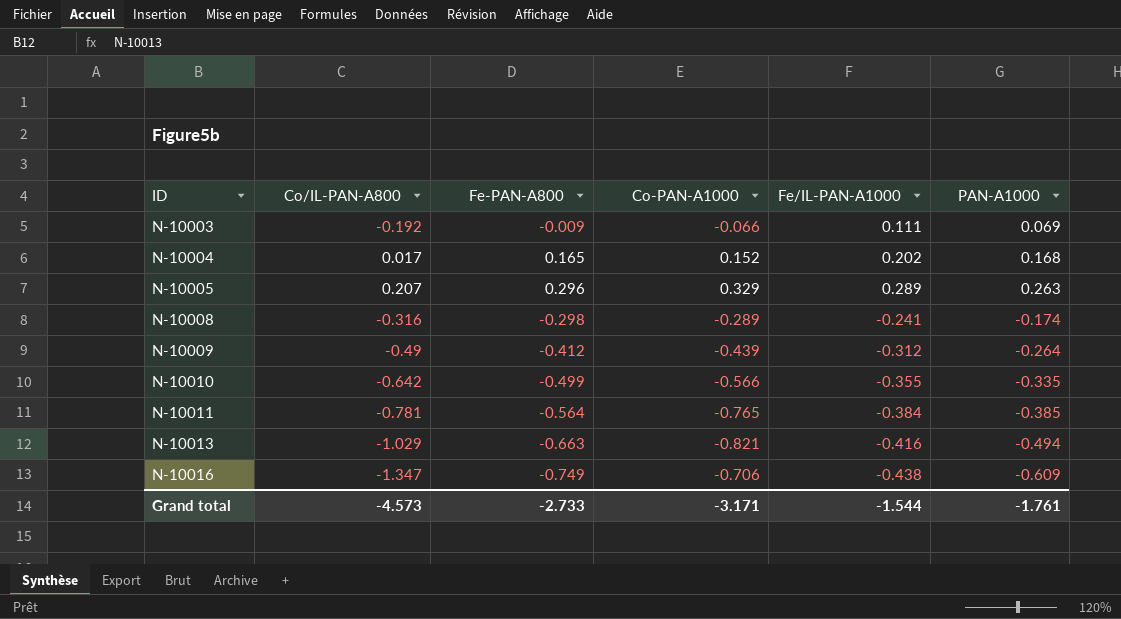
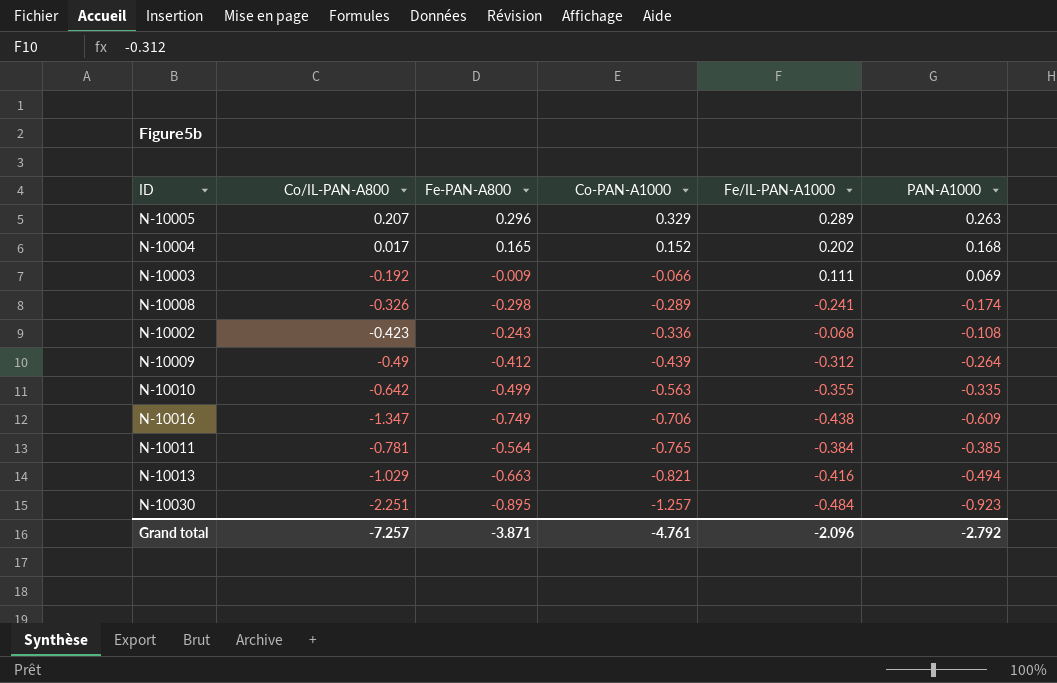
row order: ID ascending -> Co-PAN-A1000 descending
N-10008 | Co/IL-PAN-A800: -0.316 -> -0.326
row N-10002: none -> -0.423 | -0.243 | -0.336 | -0.068 | -0.108
N-10010 | Co-PAN-A1000: -0.566 -> -0.563
row N-10030: none -> -2.251 | -0.895 | -1.257 | -0.484 | -0.923
Grand total | Co/IL-PAN-A800: -4.573 -> -7.257
Grand total | Fe-PAN-A800: -2.733 -> -3.871
Grand total | Co-PAN-A1000: -3.171 -> -4.761
Grand total | Fe/IL-PAN-A1000: -1.544 -> -2.096
Grand total | PAN-A1000: -1.761 -> -2.792

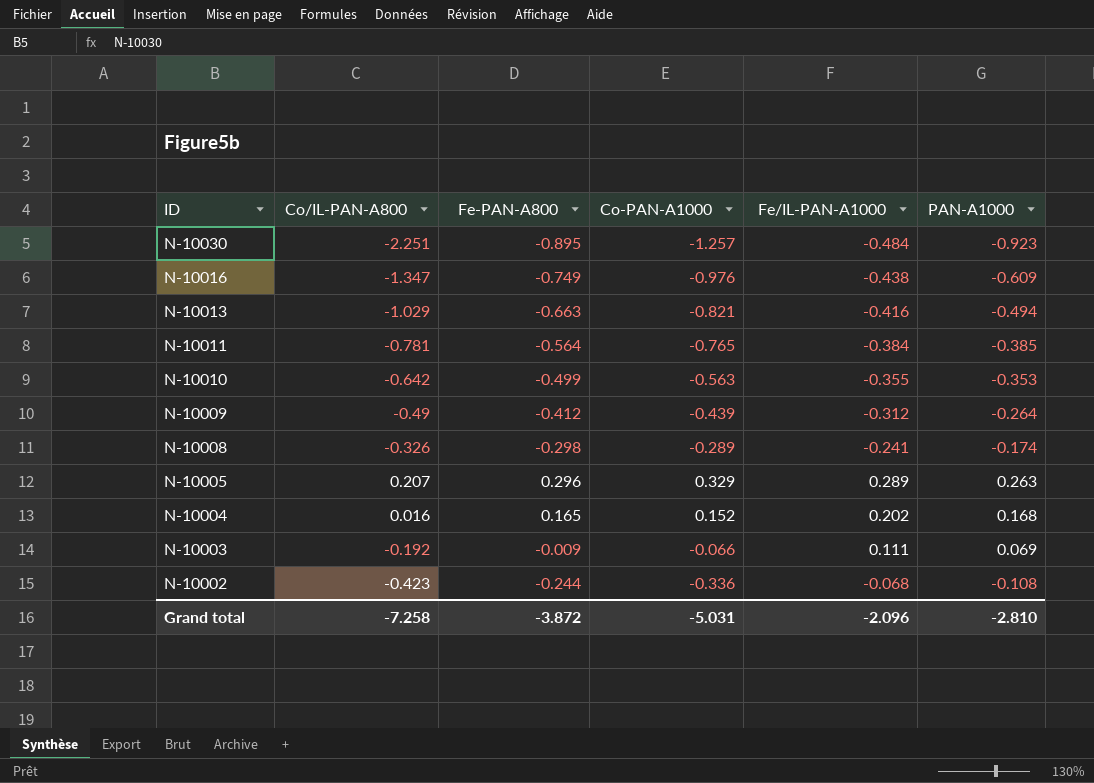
row order: Co-PAN-A1000 descending -> ID descending
N-10016 | Co-PAN-A1000: -0.706 -> -0.976
N-10010 | PAN-A1000: -0.335 -> -0.353
N-10004 | Co/IL-PAN-A800: 0.017 -> 0.016
N-10002 | Fe-PAN-A800: -0.243 -> -0.244
Grand total | Co/IL-PAN-A800: -7.257 -> -7.258
Grand total | Fe-PAN-A800: -3.871 -> -3.872
Grand total | Co-PAN-A1000: -4.761 -> -5.031
Grand total | PAN-A1000: -2.792 -> -2.810

